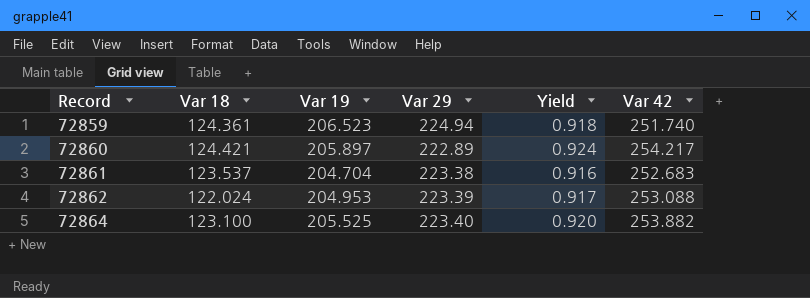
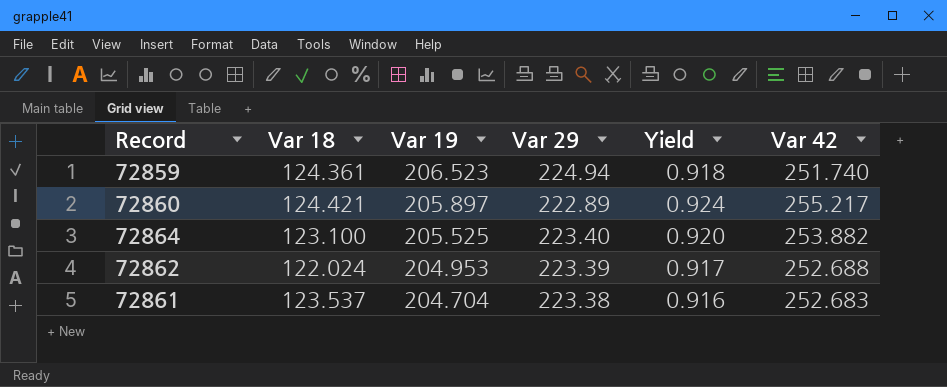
row order: Record ascending -> Var 19 descending
72860 | Var 42: 254.217 -> 255.217
72862 | Var 42: 253.088 -> 252.688

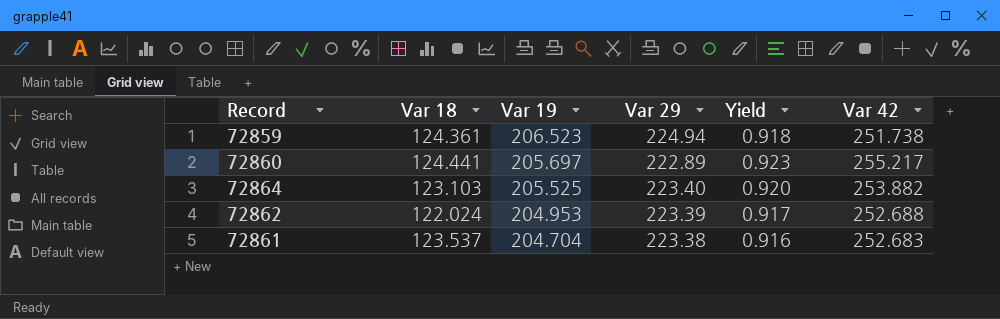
72859 | Var 42: 251.740 -> 251.738
72860 | Var 18: 124.421 -> 124.441
72860 | Var 19: 205.897 -> 205.697
72860 | Yield: 0.924 -> 0.923
72864 | Var 18: 123.100 -> 123.103

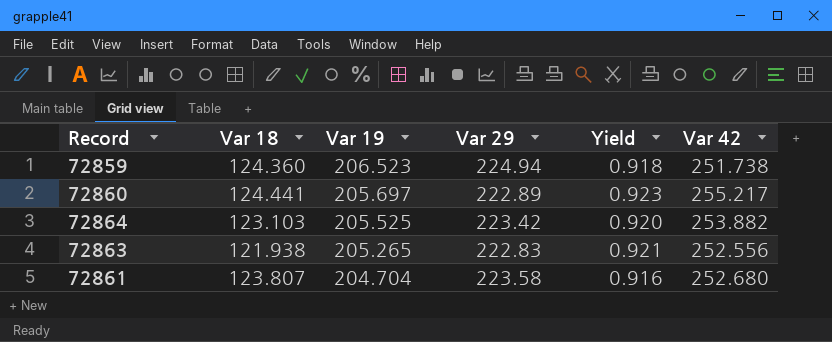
row 72862: 122.024 | 204.953 | 223.39 | 0.917 | 252.688 -> none
72859 | Var 18: 124.361 -> 124.360
72864 | Var 29: 223.40 -> 223.42
row 72863: none -> 121.938 | 205.265 | 222.83 | 0.921 | 252.556
72861 | Var 18: 123.537 -> 123.807
72861 | Var 29: 223.38 -> 223.58
72861 | Var 42: 252.683 -> 252.680

